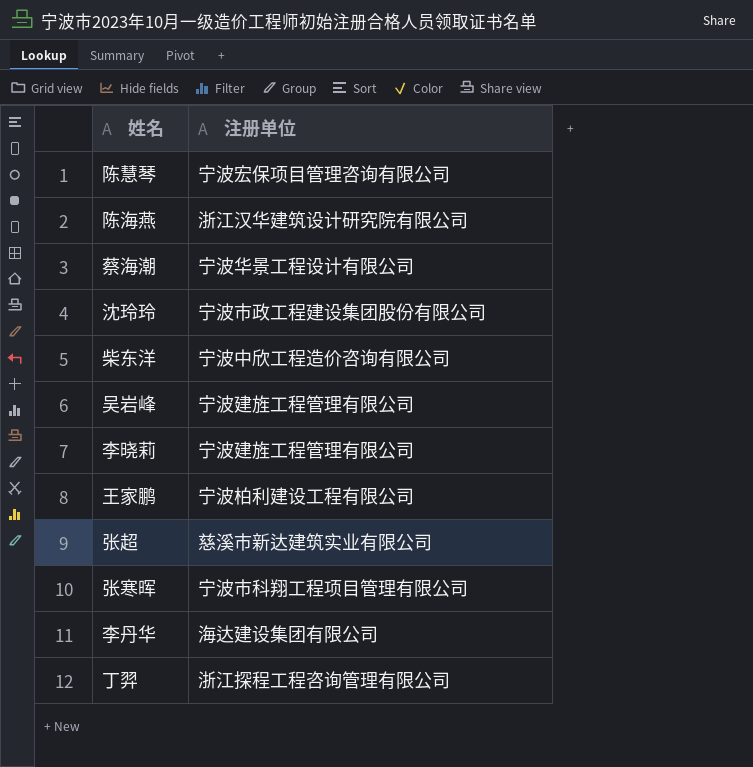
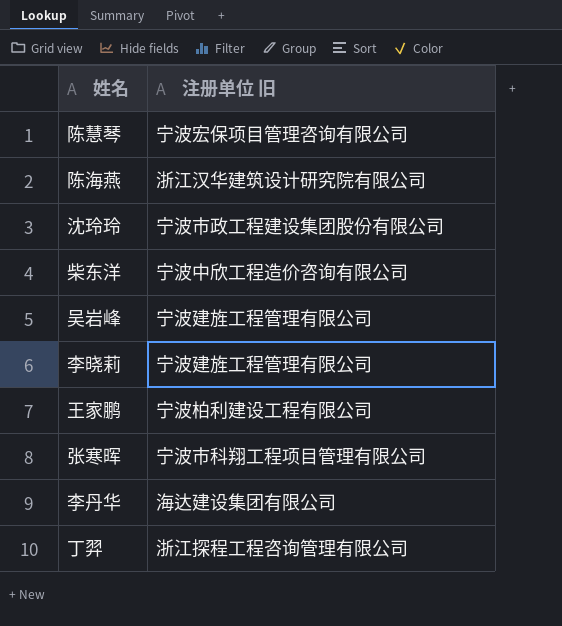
column name: 注册单位 -> 注册单位 旧
row 蔡海潮: 宁波华景工程设计有限公司 -> none
row 张超: 慈溪市新达建筑实业有限公司 -> none

